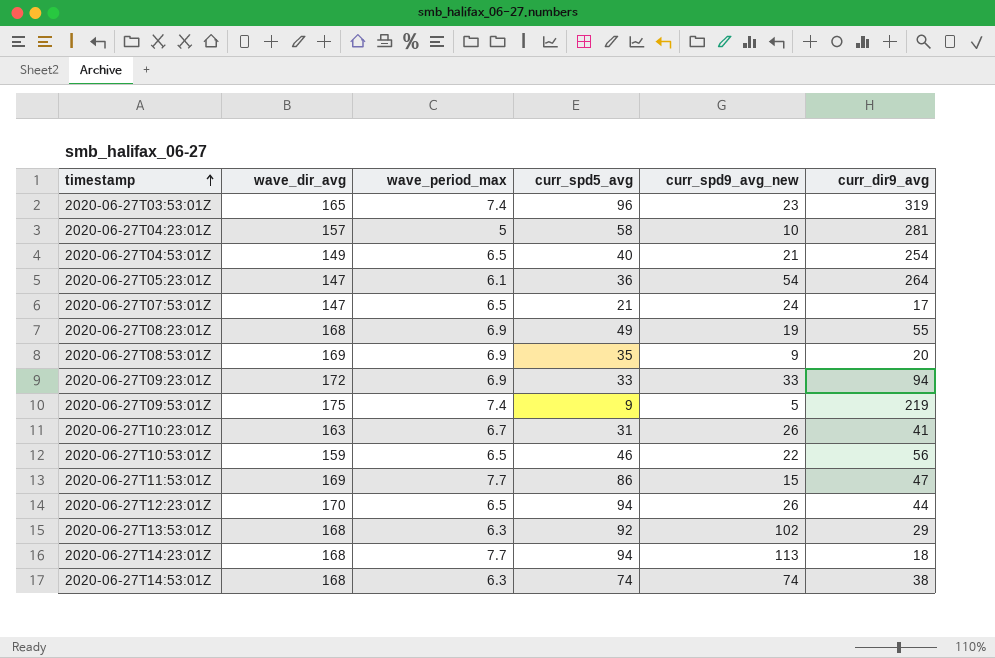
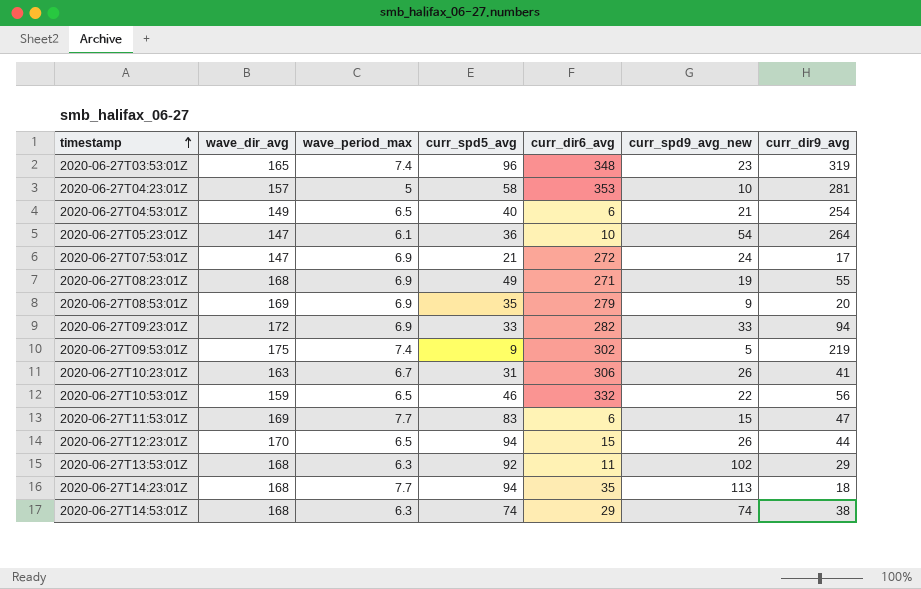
column curr_dir6_avg | position: none -> 5
2020-06-27T07:53:01Z | wave_period_max: 6.5 -> 6.9
2020-06-27T11:53:01Z | curr_spd5_avg: 86 -> 83

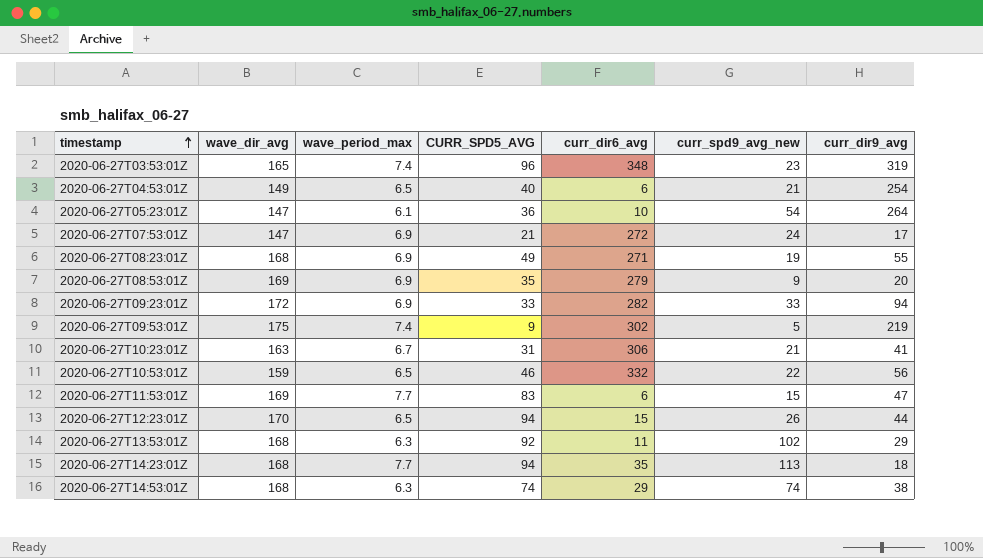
column name: curr_spd5_avg -> CURR_SPD5_AVG
row 2020-06-27T04:23:01Z: 157 | 5 | 58 | 353 | 10 | 281 -> none
2020-06-27T10:23:01Z | curr_spd9_avg_new: 26 -> 21

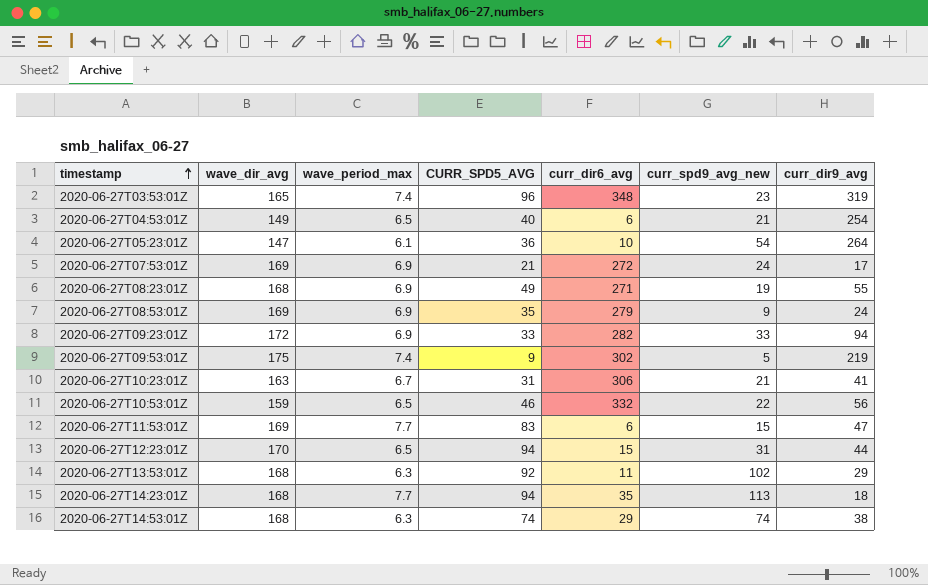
2020-06-27T07:53:01Z | wave_dir_avg: 147 -> 169
2020-06-27T08:53:01Z | curr_dir9_avg: 20 -> 24
2020-06-27T12:23:01Z | curr_spd9_avg_new: 26 -> 31

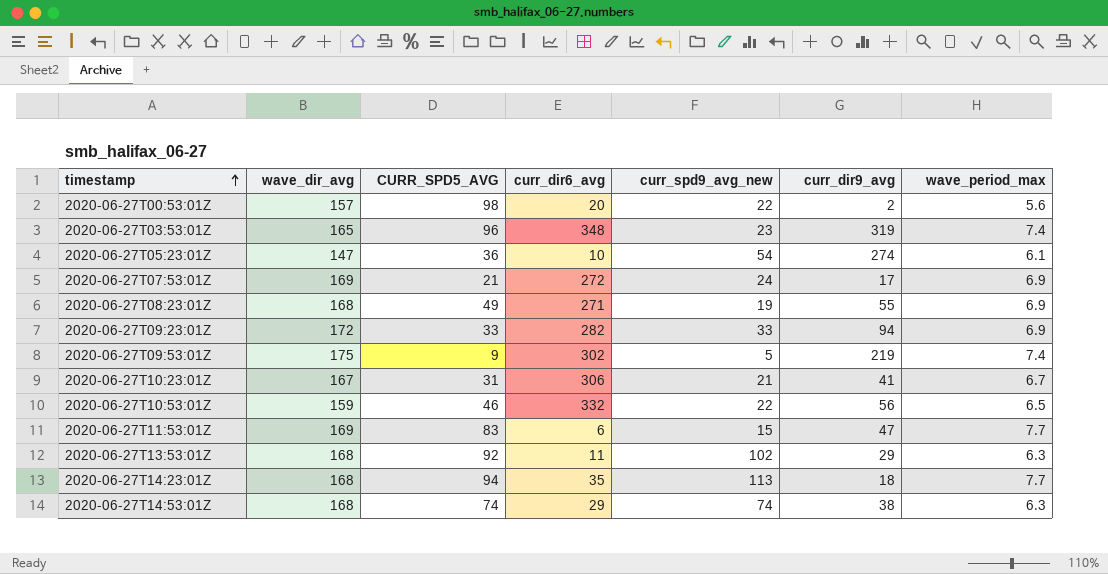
column wave_period_max | position: 3 -> 7
row 2020-06-27T04:53:01Z: 149 | 6.5 | 40 | 6 | 21 | 254 -> none
row 2020-06-27T08:53:01Z: 169 | 6.9 | 35 | 279 | 9 | 24 -> none
row 2020-06-27T12:23:01Z: 170 | 6.5 | 94 | 15 | 31 | 44 -> none
row 2020-06-27T00:53:01Z: none -> 157 | 98 | 20 | 22 | 2 | 5.6
2020-06-27T05:23:01Z | curr_dir9_avg: 264 -> 274
2020-06-27T10:23:01Z | wave_dir_avg: 163 -> 167

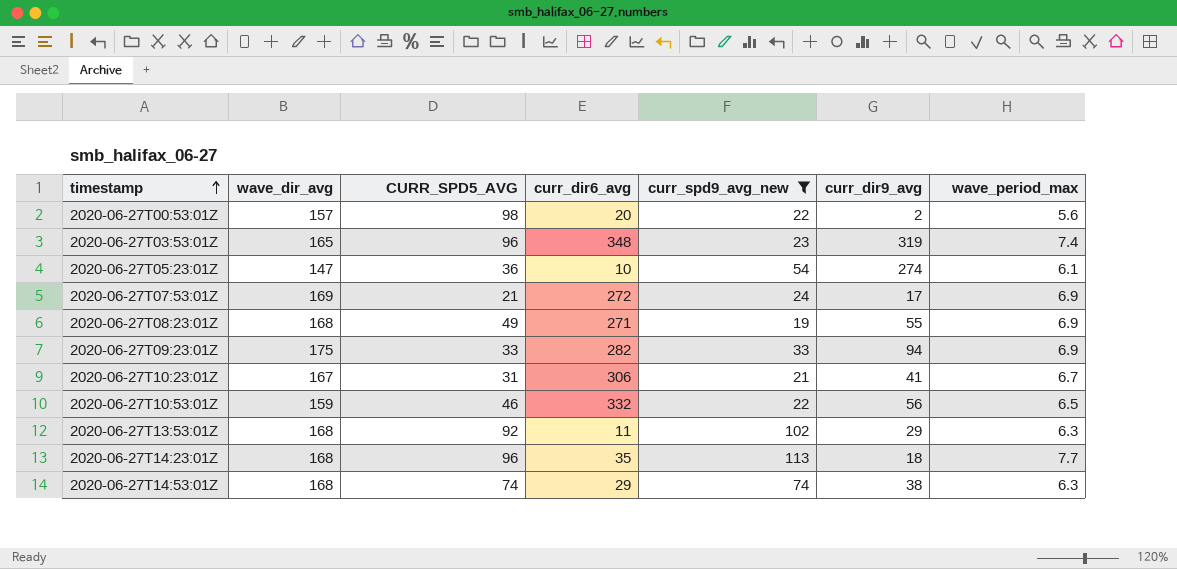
filter: none -> curr_spd9_avg_new >= 19
2020-06-27T09:23:01Z | wave_dir_avg: 172 -> 175
2020-06-27T14:23:01Z | CURR_SPD5_AVG: 94 -> 96

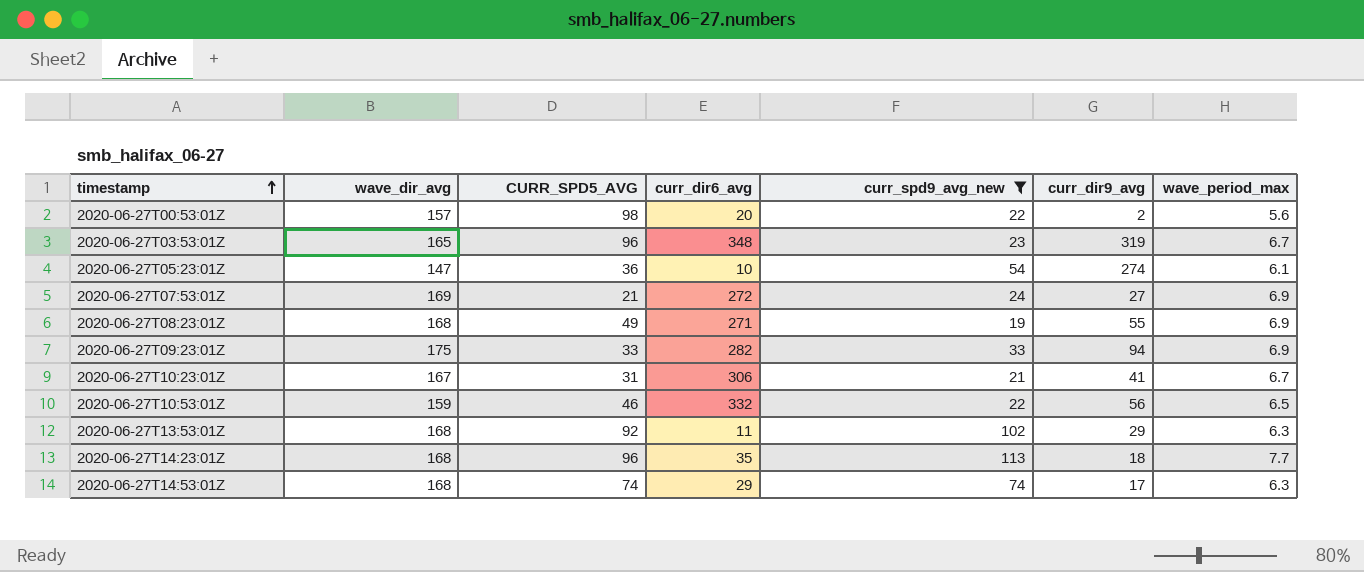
2020-06-27T03:53:01Z | wave_period_max: 7.4 -> 6.7
2020-06-27T07:53:01Z | curr_dir9_avg: 17 -> 27
2020-06-27T14:53:01Z | curr_dir9_avg: 38 -> 17

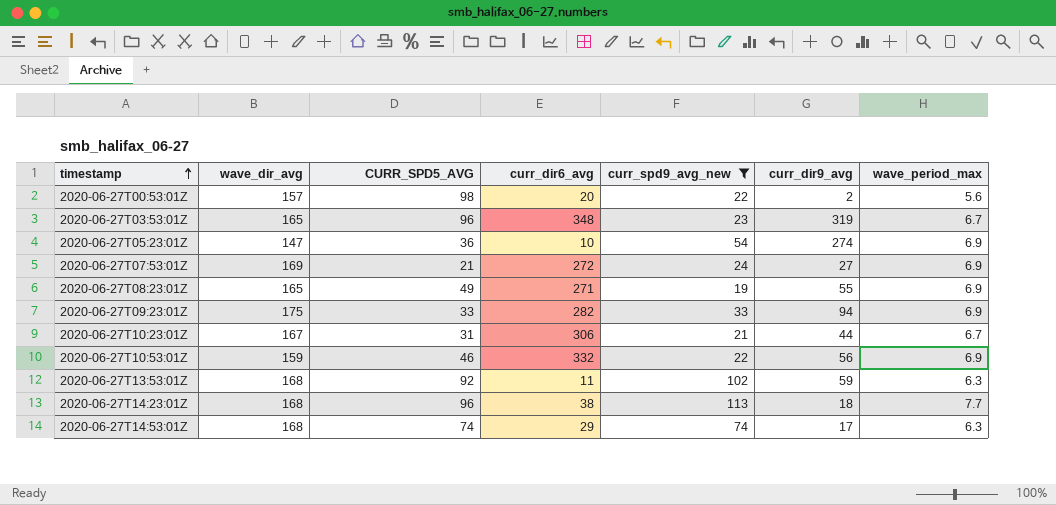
2020-06-27T05:23:01Z | wave_period_max: 6.1 -> 6.9
2020-06-27T08:23:01Z | wave_dir_avg: 168 -> 165
2020-06-27T10:23:01Z | curr_dir9_avg: 41 -> 44
2020-06-27T10:53:01Z | wave_period_max: 6.5 -> 6.9
2020-06-27T13:53:01Z | curr_dir9_avg: 29 -> 59
2020-06-27T14:23:01Z | curr_dir6_avg: 35 -> 38

